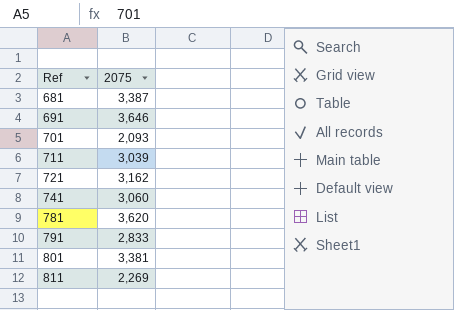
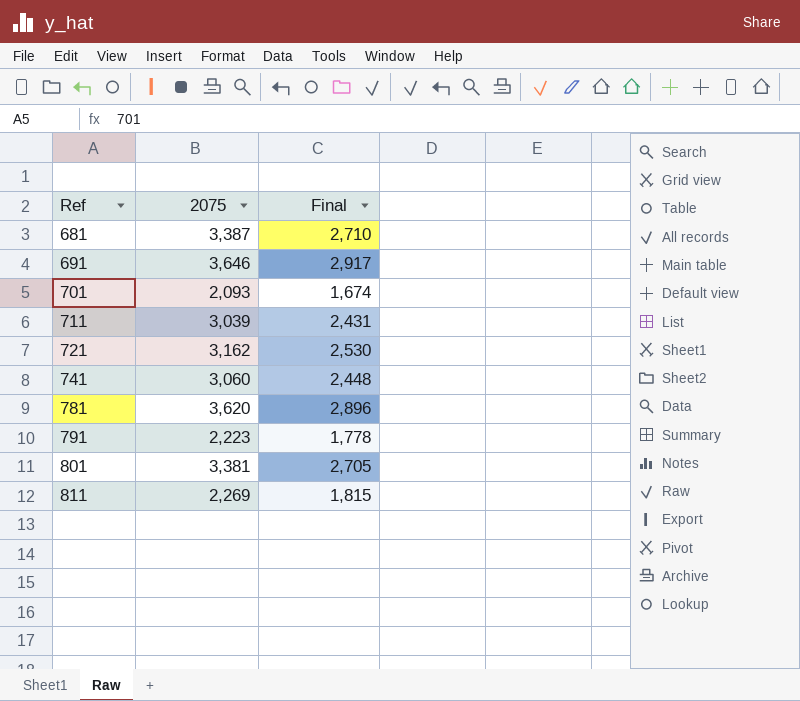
column Final | formula: none -> [2075] * 0.8
791 | 2075: 2,833 -> 2,223

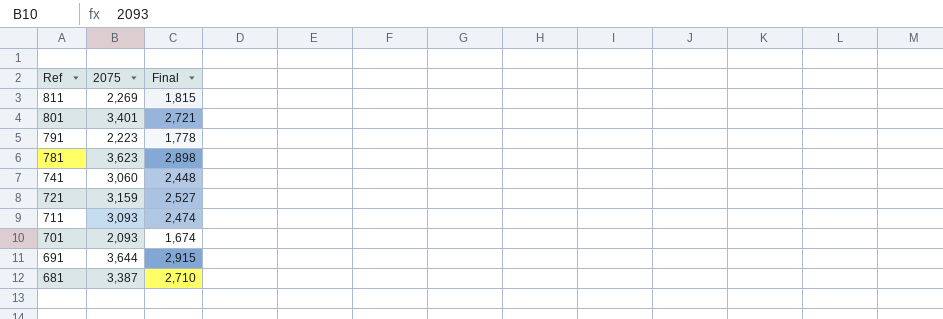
row order: Ref ascending -> Ref descending
801 | 2075: 3,381 -> 3,401
801 | Final: 2,705 -> 2,721
781 | 2075: 3,620 -> 3,623
781 | Final: 2,896 -> 2,898
721 | 2075: 3,162 -> 3,159
721 | Final: 2,530 -> 2,527
711 | 2075: 3,039 -> 3,093
711 | Final: 2,431 -> 2,474
691 | 2075: 3,646 -> 3,644
691 | Final: 2,917 -> 2,915

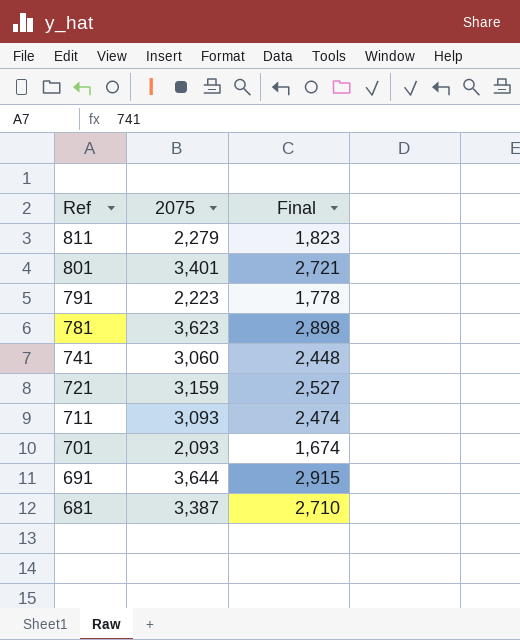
811 | 2075: 2,269 -> 2,279
811 | Final: 1,815 -> 1,823

